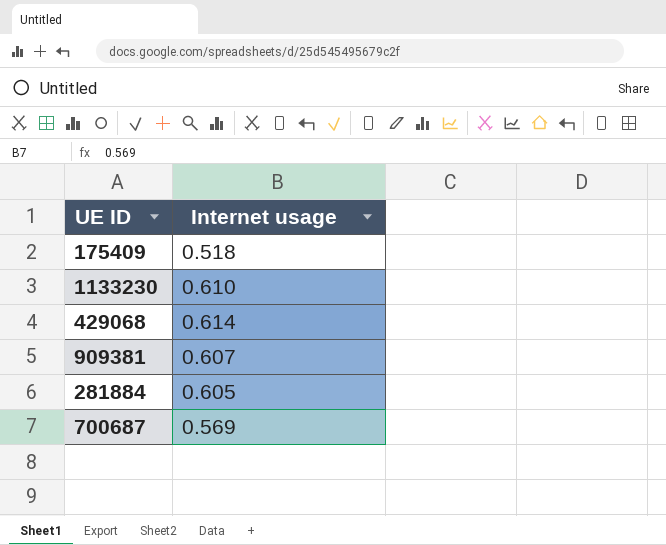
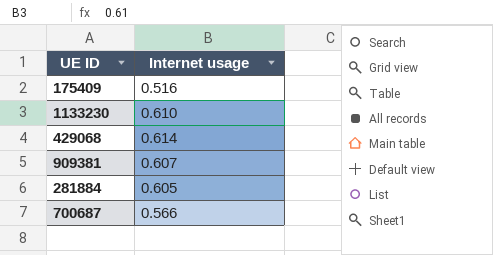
175409 | Internet usage: 0.518 -> 0.516
700687 | Internet usage: 0.569 -> 0.566

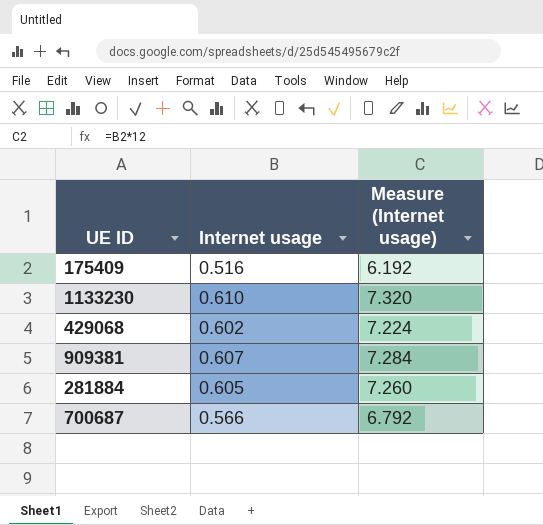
column Measure (Internet usage) | formula: none -> [Internet usage] * 12
429068 | Internet usage: 0.614 -> 0.602

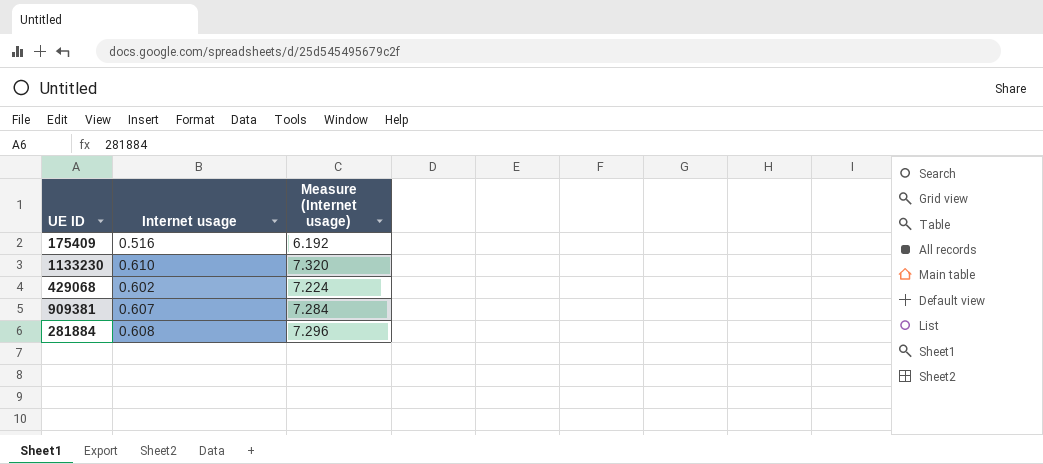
row 700687: 0.566 | 6.792 -> none
281884 | Internet usage: 0.605 -> 0.608
281884 | Measure (Internet usage): 7.260 -> 7.296

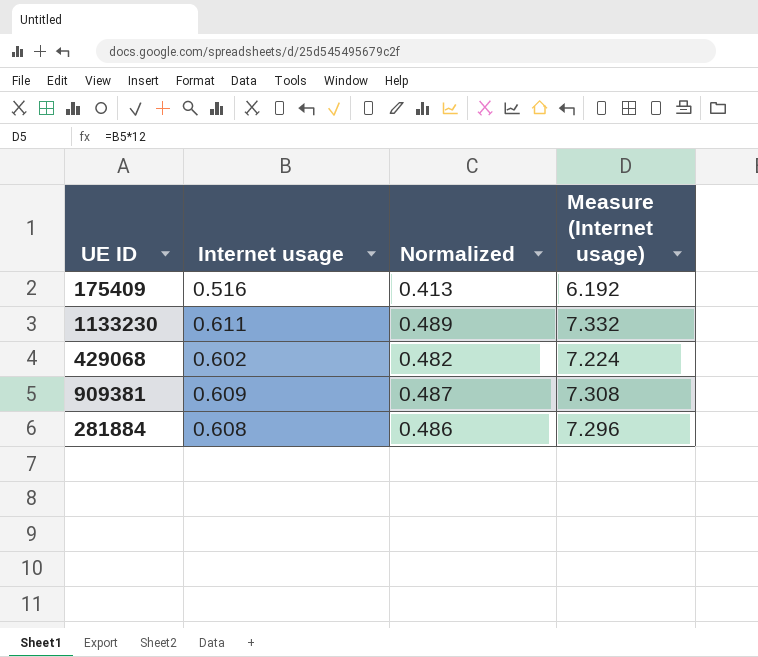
column Normalized | formula: none -> [Internet usage] * 0.8
1133230 | Internet usage: 0.610 -> 0.611
1133230 | Measure (Internet usage): 7.320 -> 7.332
909381 | Internet usage: 0.607 -> 0.609
909381 | Measure (Internet usage): 7.284 -> 7.308

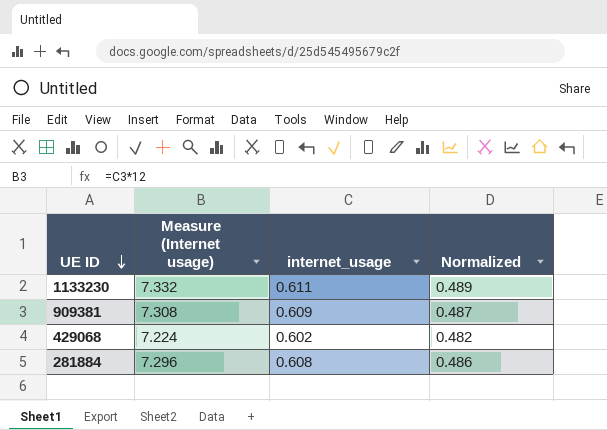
row order: none -> UE ID descending
column Measure (Internet usage) | position: 4 -> 2
column name: Internet usage -> internet_usage
row 175409: 0.516 | 0.413 | 6.192 -> none

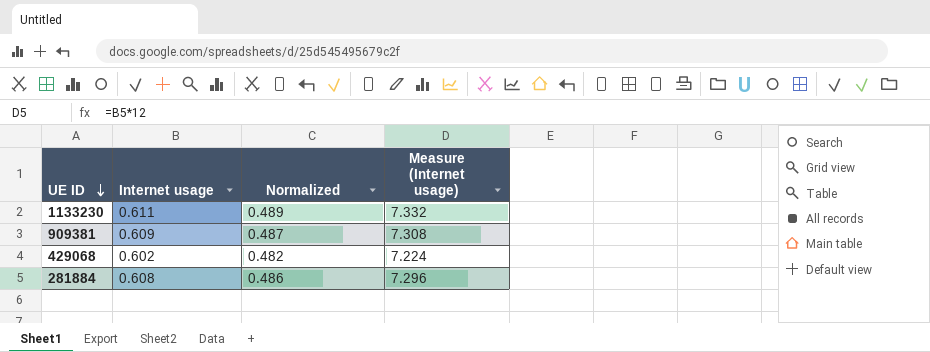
column name: internet_usage -> Internet usage
column Measure (Internet usage) | position: 2 -> 4

